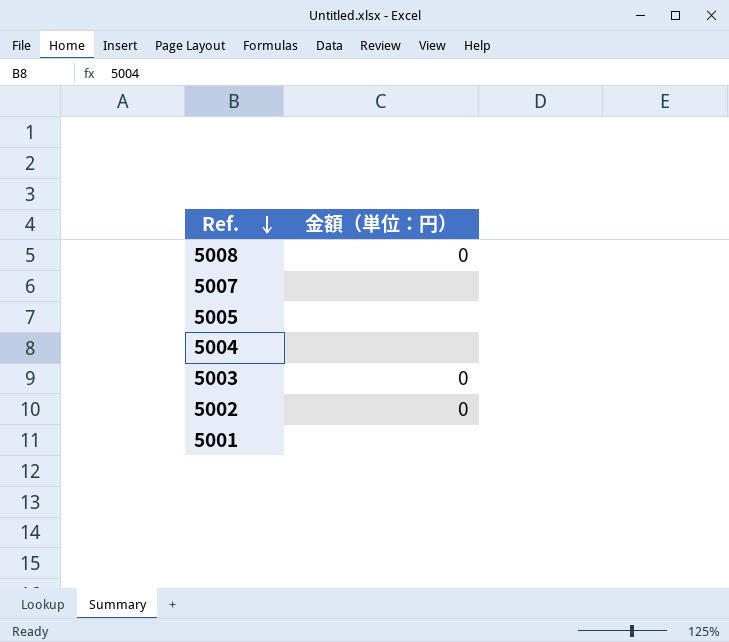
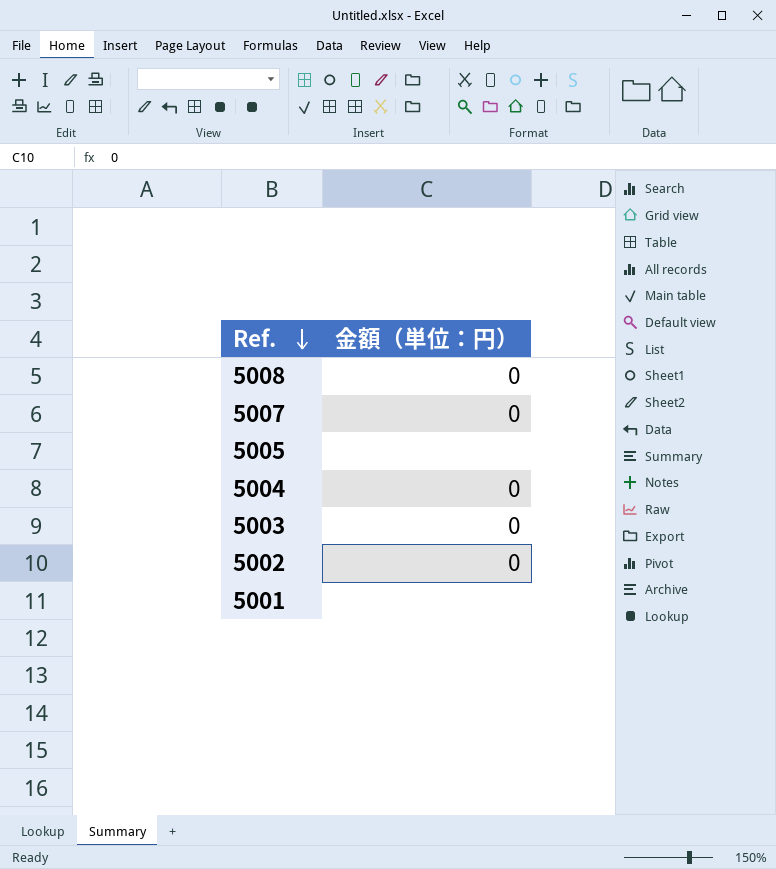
5007 | 金額（単位：円）: none -> 0
5004 | 金額（単位：円）: none -> 0

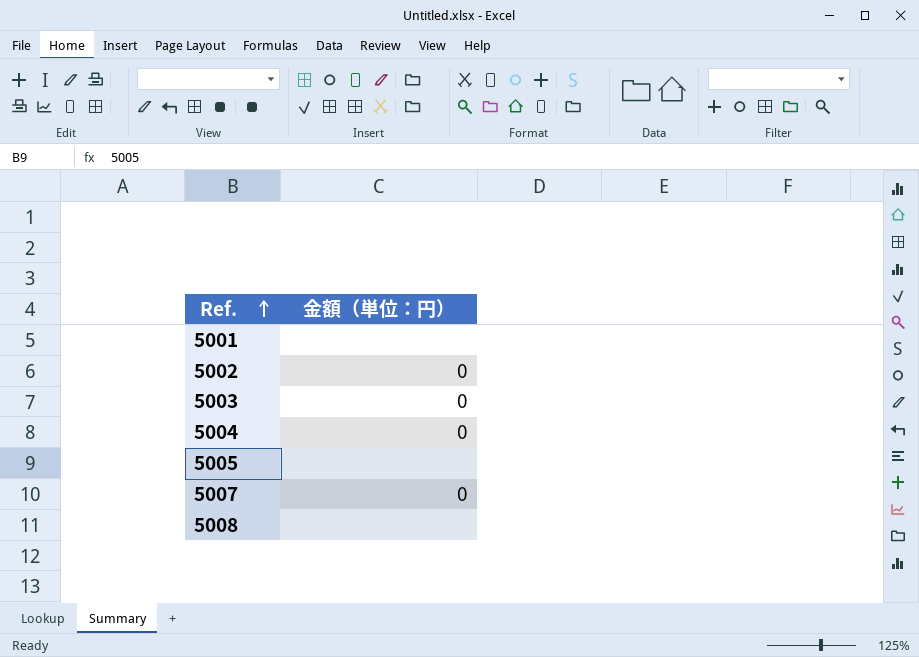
row order: Ref. descending -> Ref. ascending
5008 | 金額（単位：円）: 0 -> none

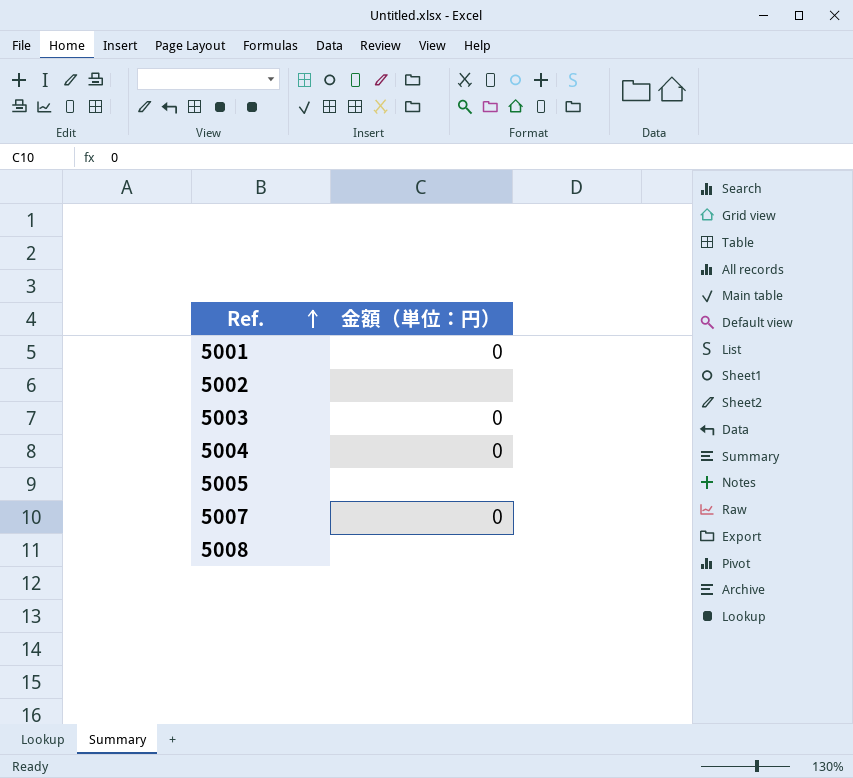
5001 | 金額（単位：円）: none -> 0
5002 | 金額（単位：円）: 0 -> none

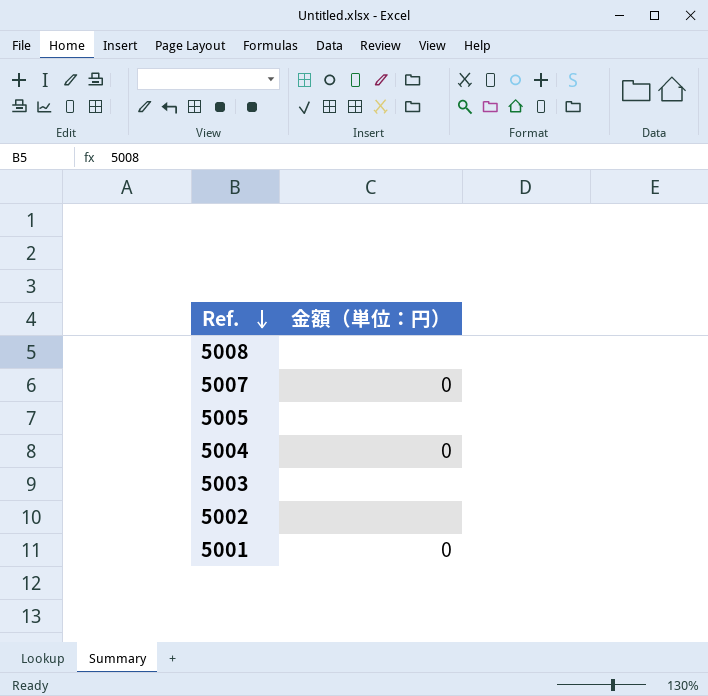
row order: Ref. ascending -> Ref. descending
5003 | 金額（単位：円）: 0 -> none

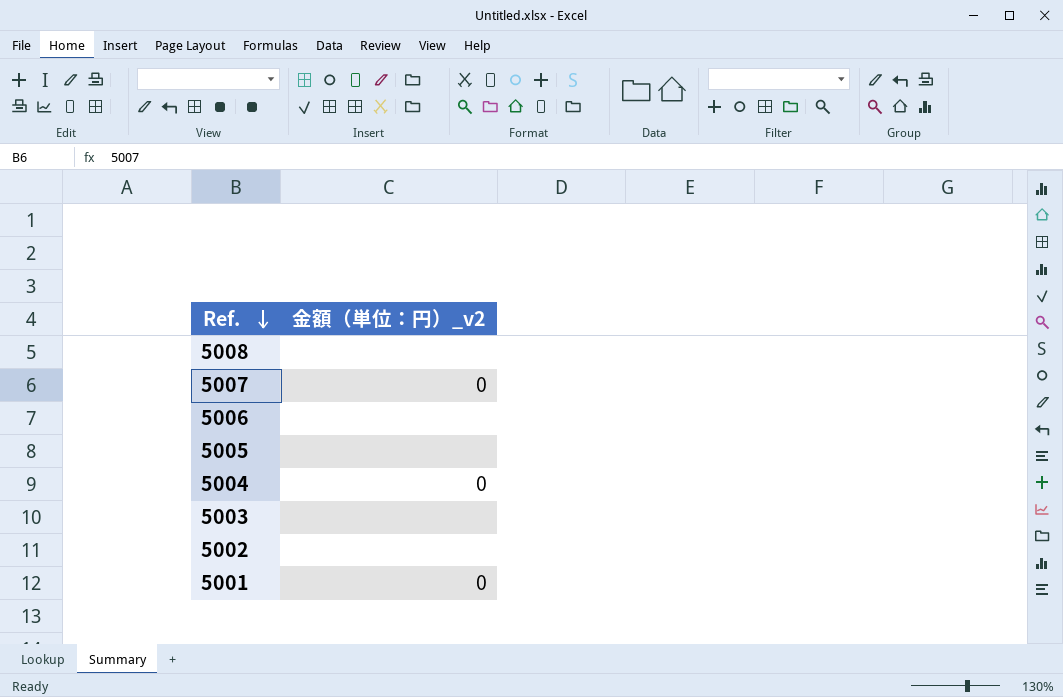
column name: 金額（単位：円） -> 金額（単位：円）_v2
row 5006: none -> none

